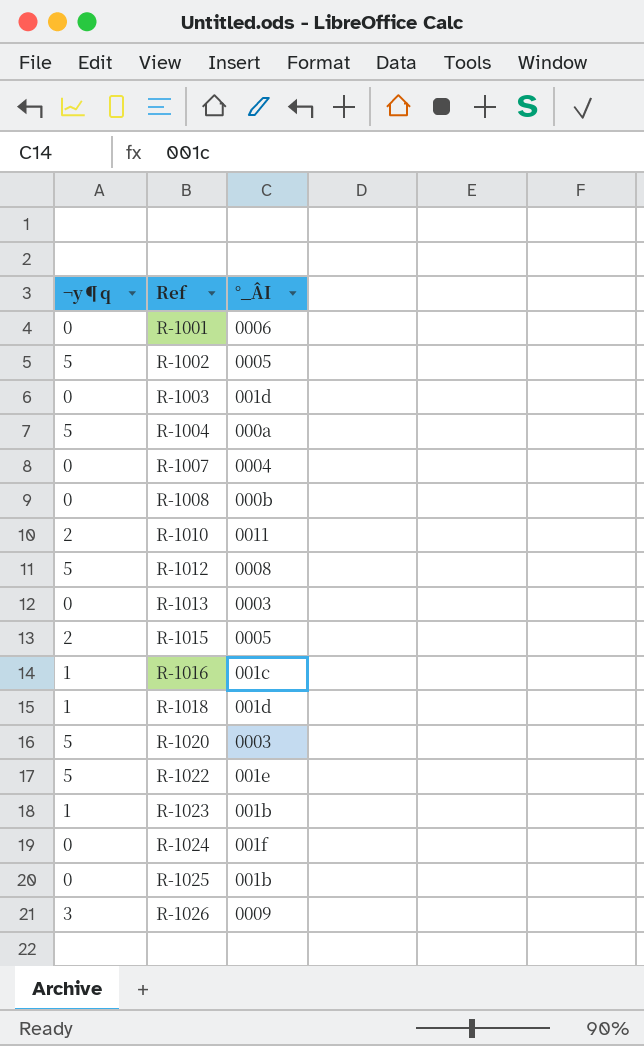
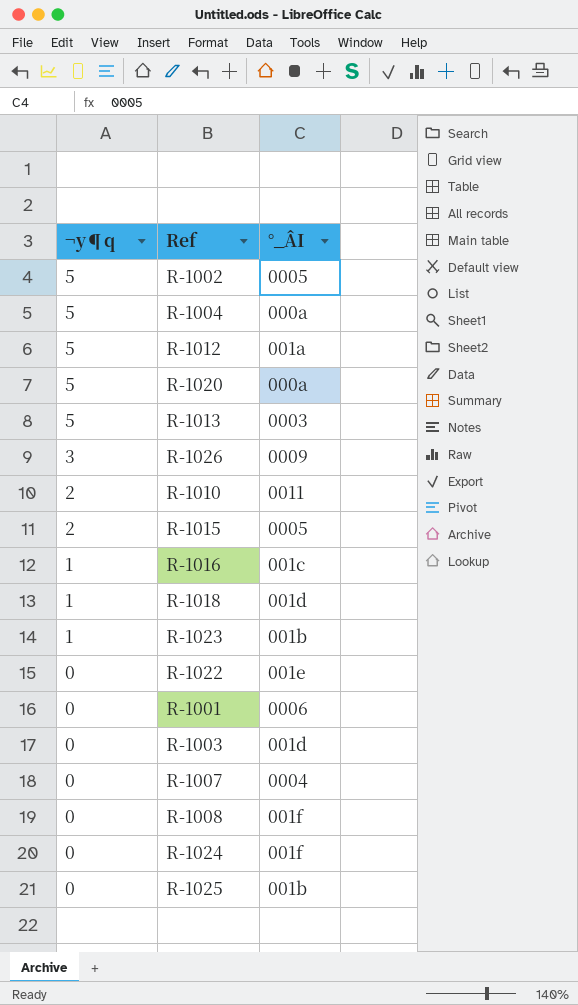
row order: Ref ascending -> ¬y¶q descending
R-1012 | °_ÂI: 0008 -> 001a
R-1020 | °_ÂI: 0003 -> 000a
R-1013 | ¬y¶q: 0 -> 5
R-1022 | ¬y¶q: 5 -> 0
R-1008 | °_ÂI: 000b -> 001f

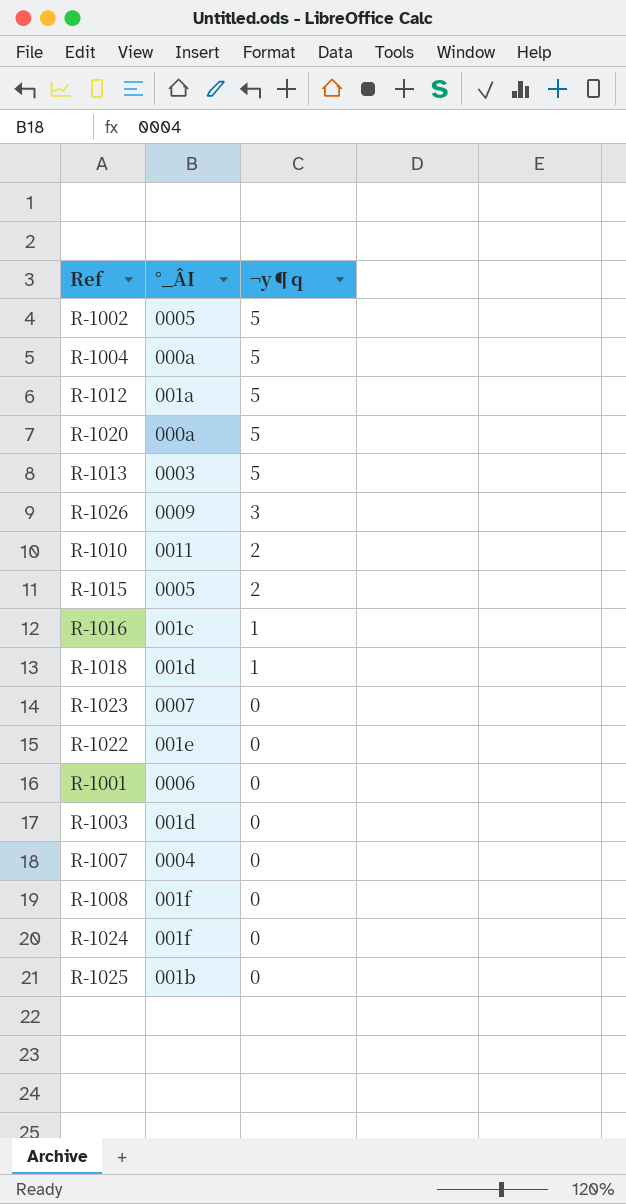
column ¬y¶q | position: 1 -> 3
R-1023 | °_ÂI: 001b -> 0007
R-1023 | ¬y¶q: 1 -> 0

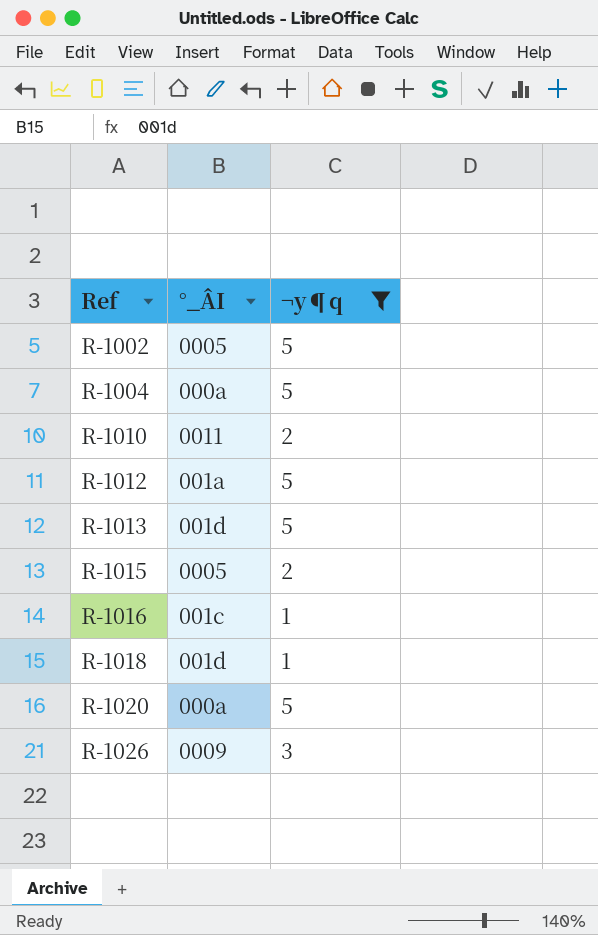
filter: none -> ¬y¶q != 0
row order: ¬y¶q descending -> Ref ascending
R-1013 | °_ÂI: 0003 -> 001d

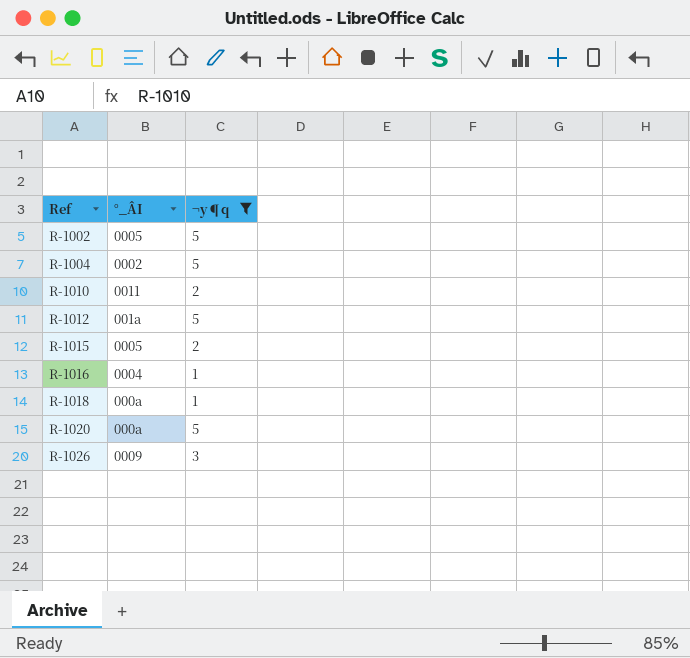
row R-1013: 001d | 5 -> none
R-1004 | °_ÂI: 000a -> 0002
R-1016 | °_ÂI: 001c -> 0004
R-1018 | °_ÂI: 001d -> 000a

